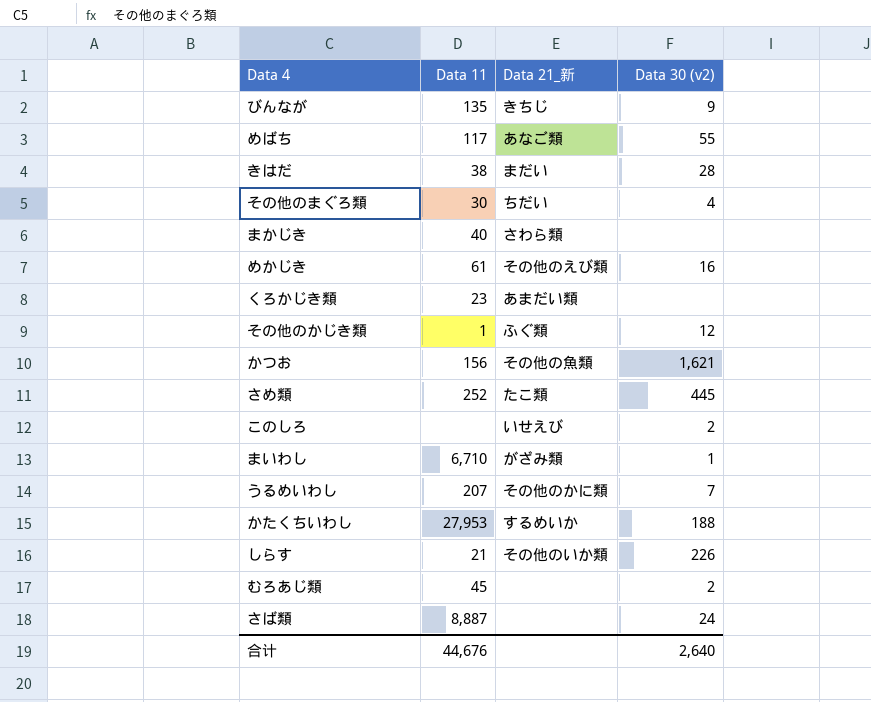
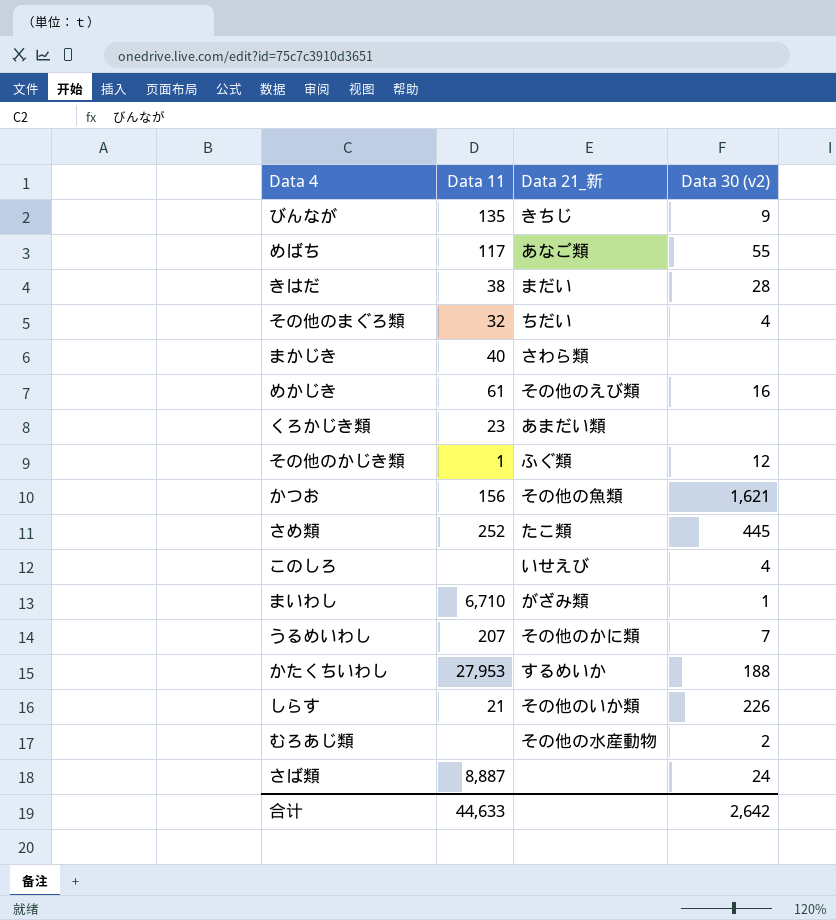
その他のまぐろ類 | Data 11: 30 -> 32
このしろ | Data 30 (v2): 2 -> 4
むろあじ類 | Data 11: 45 -> none
むろあじ類 | Data 21_新: none -> その他の水産動物
合计 | Data 11: 44,676 -> 44,633
合计 | Data 30 (v2): 2,640 -> 2,642

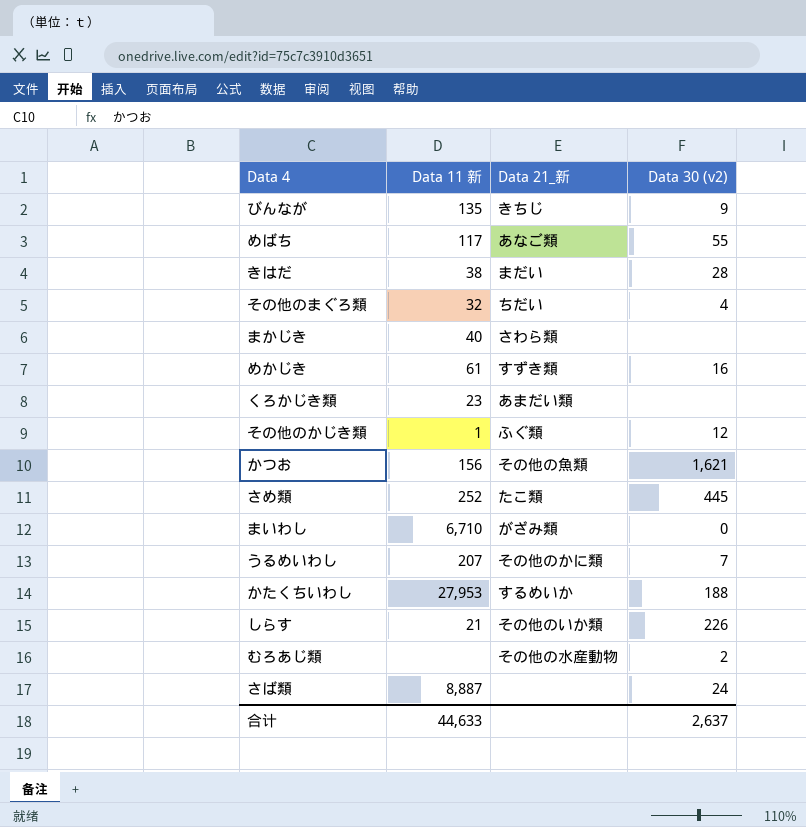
column name: Data 11 -> Data 11 新
row このしろ: none | いせえび | 4 -> none
めかじき | Data 21_新: その他のえび類 -> すずき類
まいわし | Data 30 (v2): 1 -> 0
合计 | Data 30 (v2): 2,642 -> 2,637

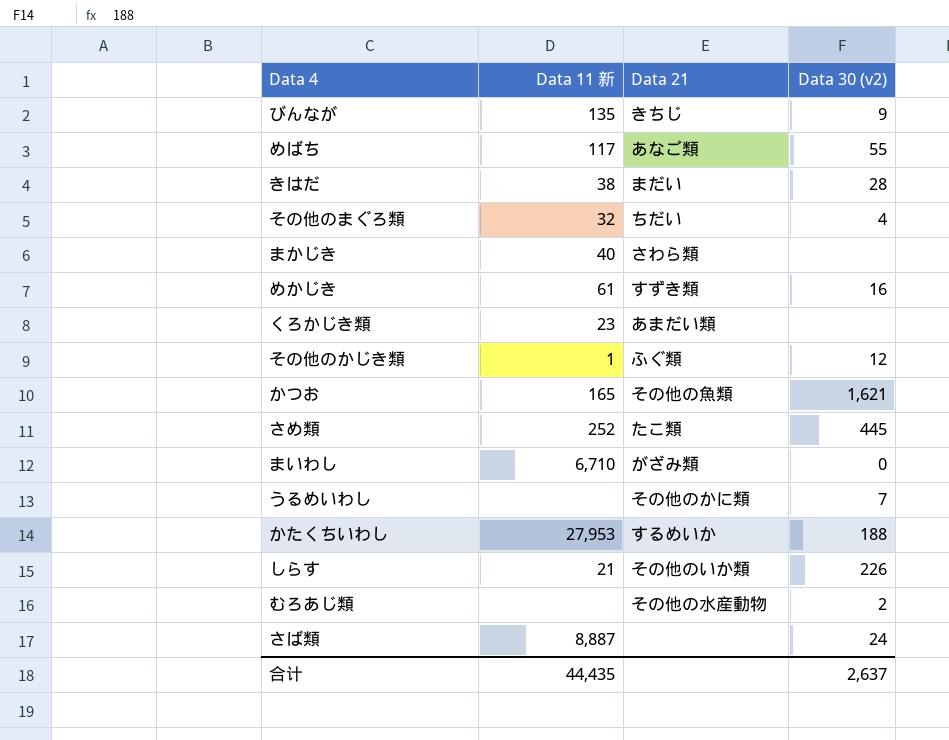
column name: Data 21_新 -> Data 21
かつお | Data 11 新: 156 -> 165
うるめいわし | Data 11 新: 207 -> none
合计 | Data 11 新: 44,633 -> 44,435

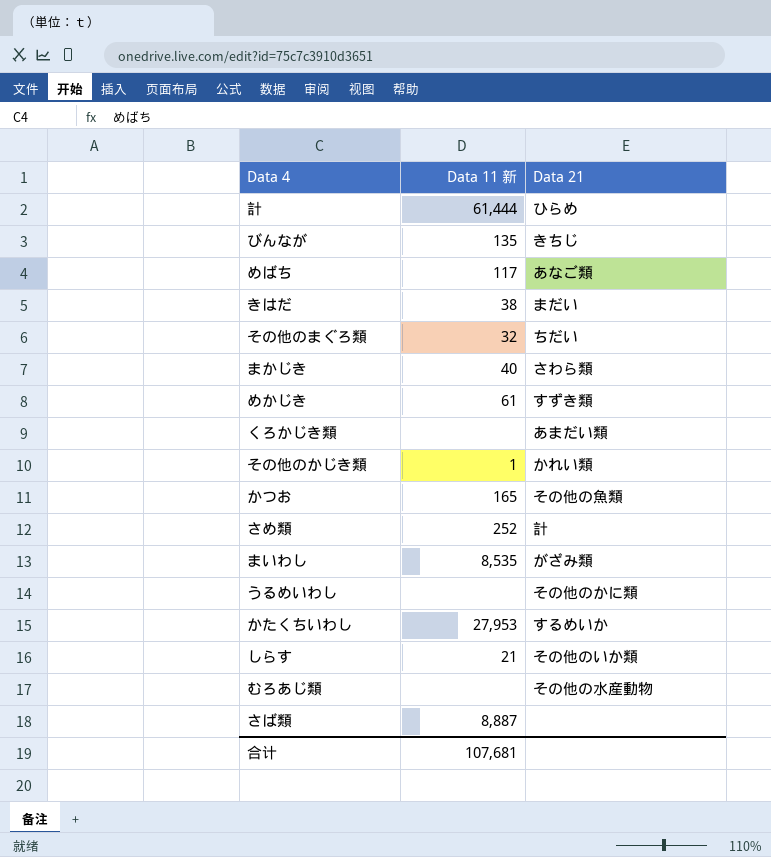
column Data 30 (v2) | position: 4 -> none
row 計: none -> 61,444 | ひらめ
くろかじき類 | Data 11 新: 23 -> none
その他のかじき類 | Data 21: ふぐ類 -> かれい類
さめ類 | Data 21: たこ類 -> 計
まいわし | Data 11 新: 6,710 -> 8,535
合计 | Data 11 新: 44,435 -> 107,681

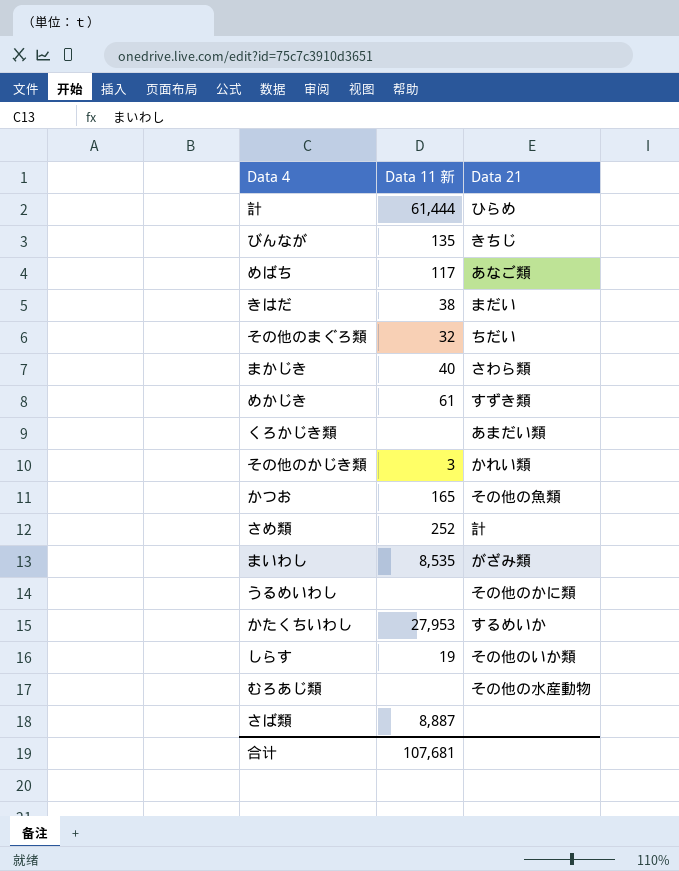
その他のかじき類 | Data 11 新: 1 -> 3
しらす | Data 11 新: 21 -> 19

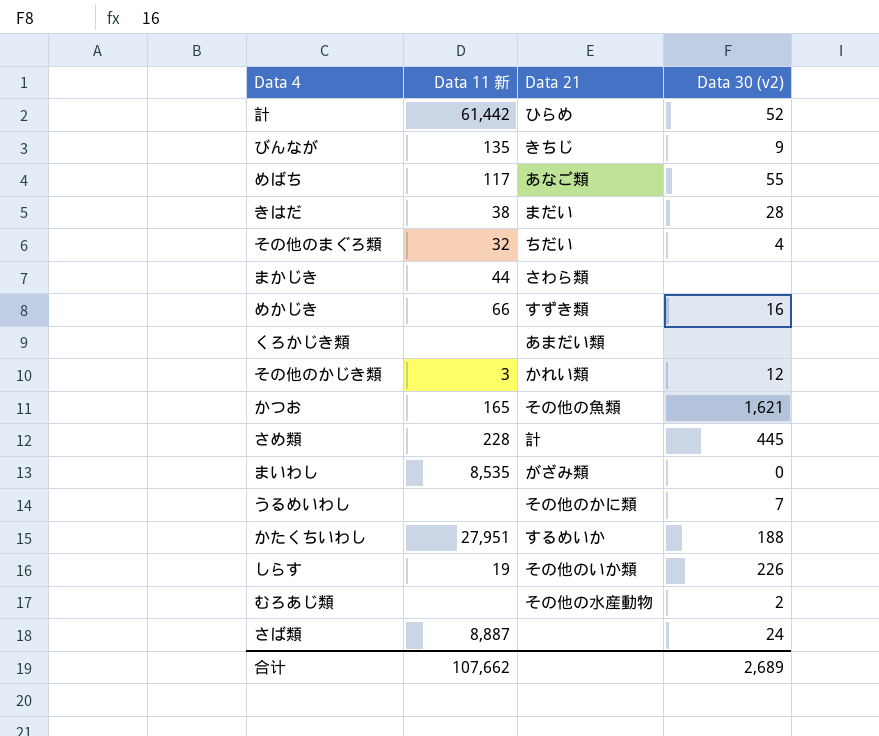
column Data 30 (v2) | position: none -> 4
計 | Data 11 新: 61,444 -> 61,442
まかじき | Data 11 新: 40 -> 44
めかじき | Data 11 新: 61 -> 66
さめ類 | Data 11 新: 252 -> 228
かたくちいわし | Data 11 新: 27,953 -> 27,951
合计 | Data 11 新: 107,681 -> 107,662

